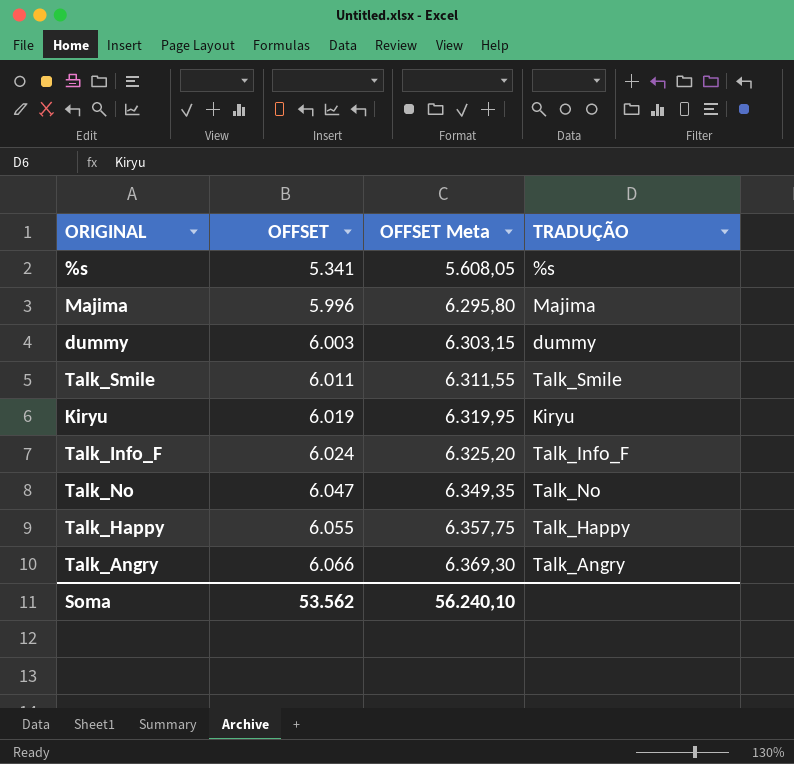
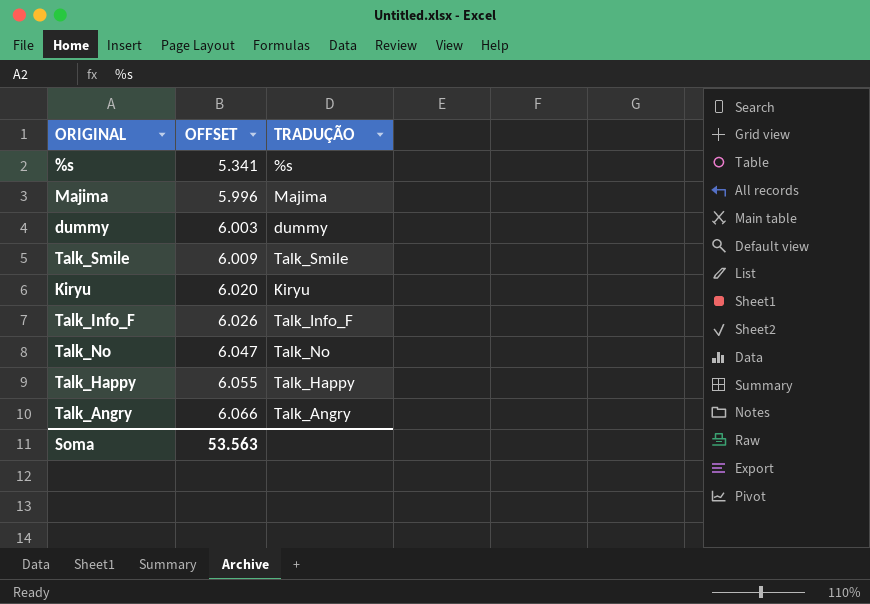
column OFFSET Meta | formula: [OFFSET] * 1,05 -> none
Talk_Smile | OFFSET: 6.011 -> 6.009
Kiryu | OFFSET: 6.019 -> 6.020
Talk_Info_F | OFFSET: 6.024 -> 6.026
Soma | OFFSET: 53.562 -> 53.563

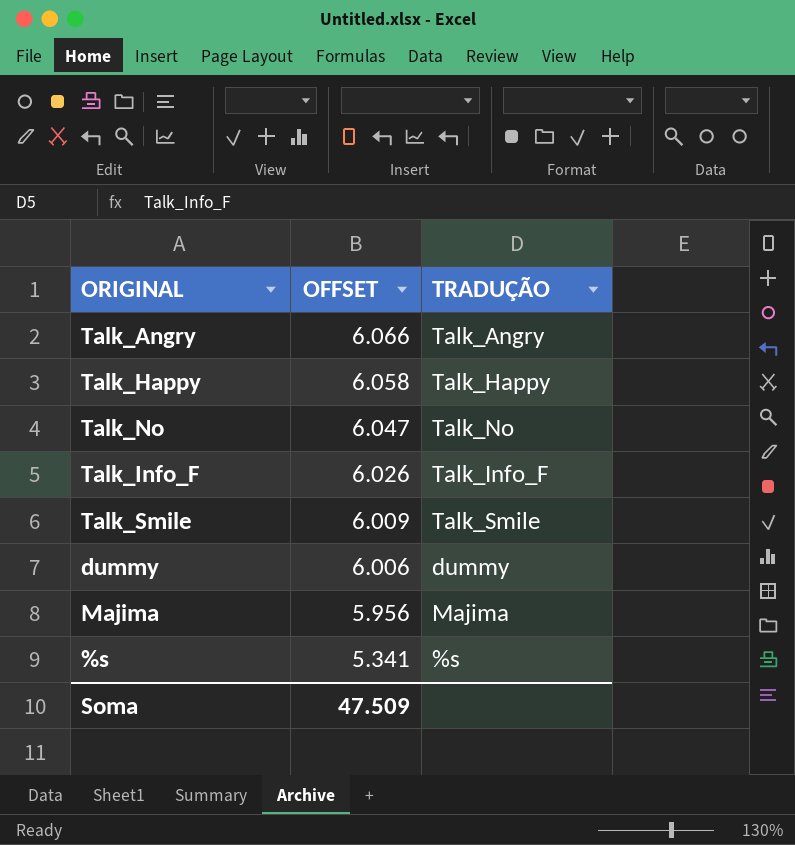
row order: OFFSET ascending -> OFFSET descending
row Kiryu: 6.020 | Kiryu -> none
Talk_Happy | OFFSET: 6.055 -> 6.058
dummy | OFFSET: 6.003 -> 6.006
Majima | OFFSET: 5.996 -> 5.956
Soma | OFFSET: 53.563 -> 47.509

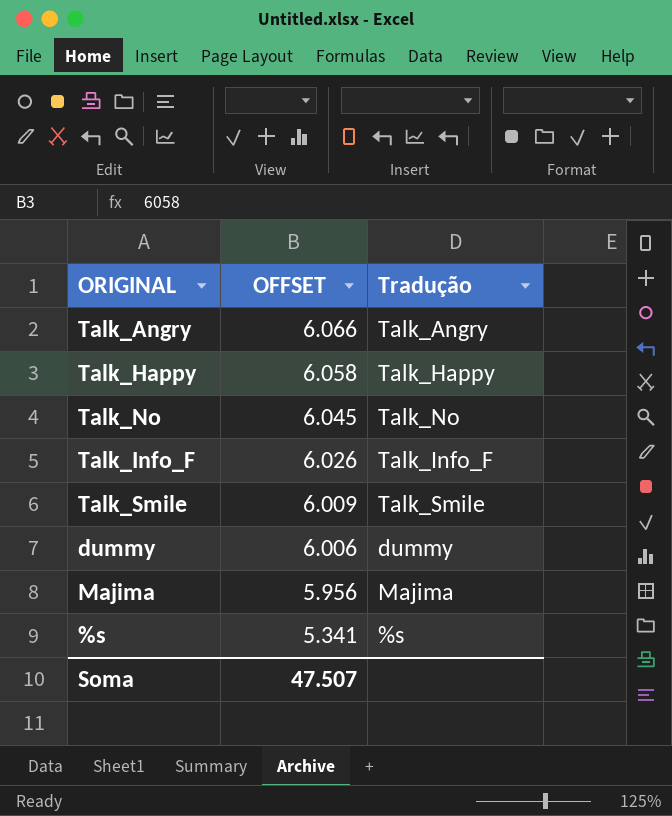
column name: TRADUÇÃO -> Tradução
Talk_No | OFFSET: 6.047 -> 6.045
Soma | OFFSET: 47.509 -> 47.507

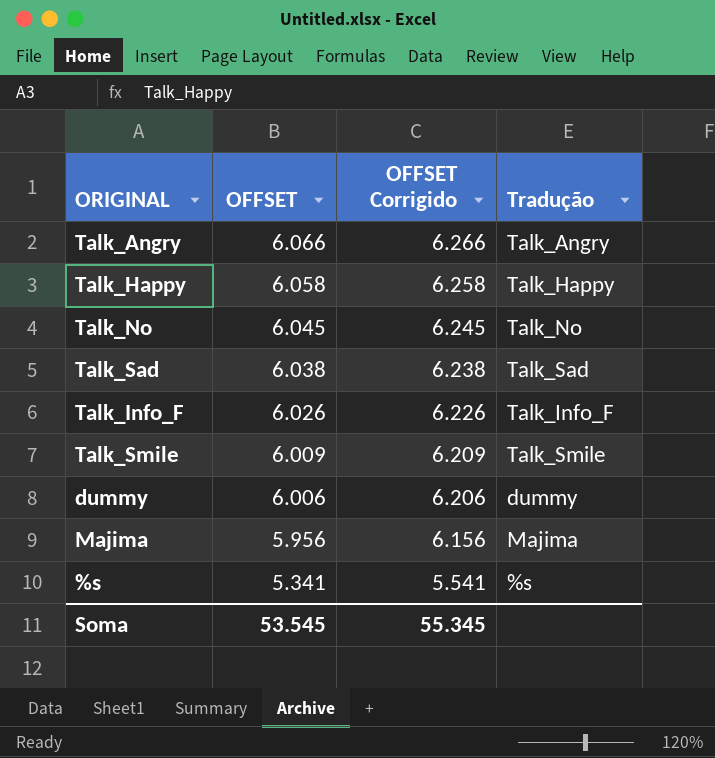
column OFFSET Corrigido | formula: none -> [OFFSET] + 200
row Talk_Sad: none -> 6.038 | 6.238 | Talk_Sad
Soma | OFFSET: 47.507 -> 53.545

